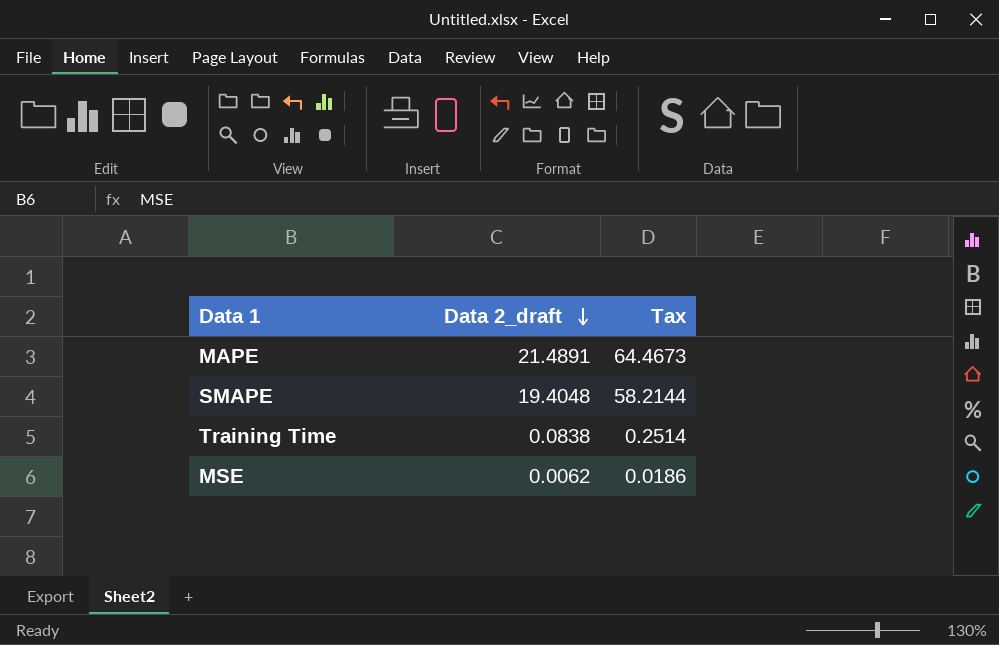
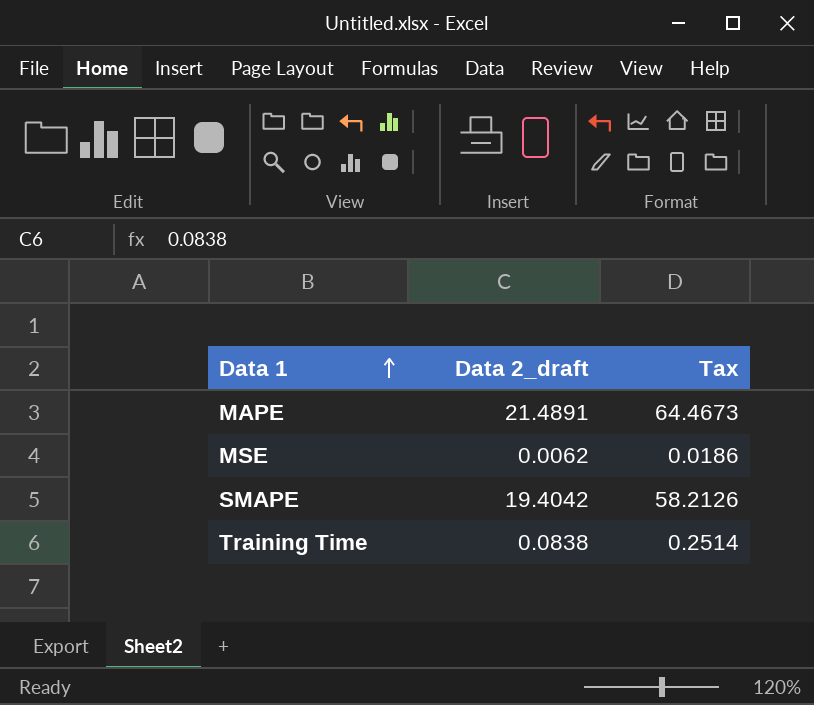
row order: Data 2_draft descending -> Data 1 ascending
SMAPE | Data 2_draft: 19.4048 -> 19.4042
SMAPE | Tax: 58.2144 -> 58.2126

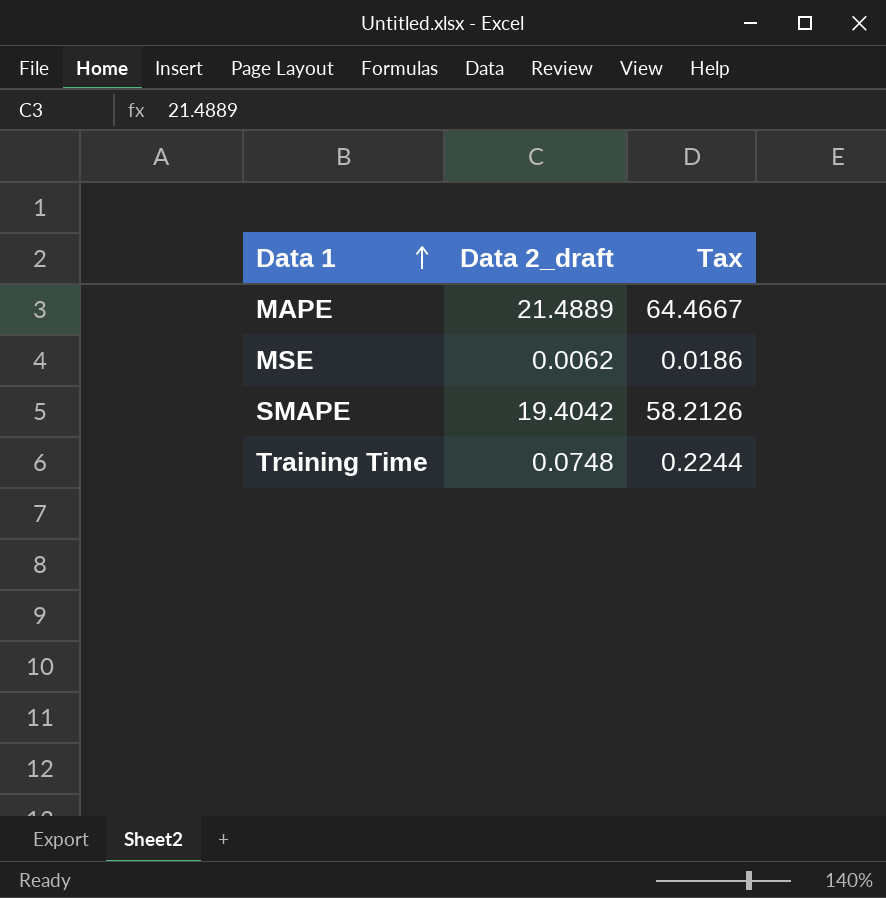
MAPE | Data 2_draft: 21.4891 -> 21.4889
MAPE | Tax: 64.4673 -> 64.4667
Training Time | Data 2_draft: 0.0838 -> 0.0748
Training Time | Tax: 0.2514 -> 0.2244

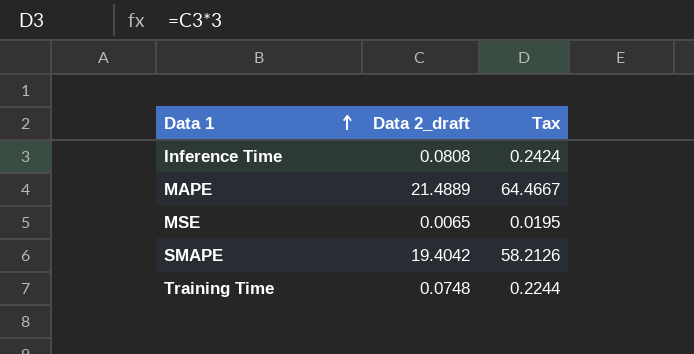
row Inference Time: none -> 0.0808 | 0.2424
MSE | Data 2_draft: 0.0062 -> 0.0065
MSE | Tax: 0.0186 -> 0.0195

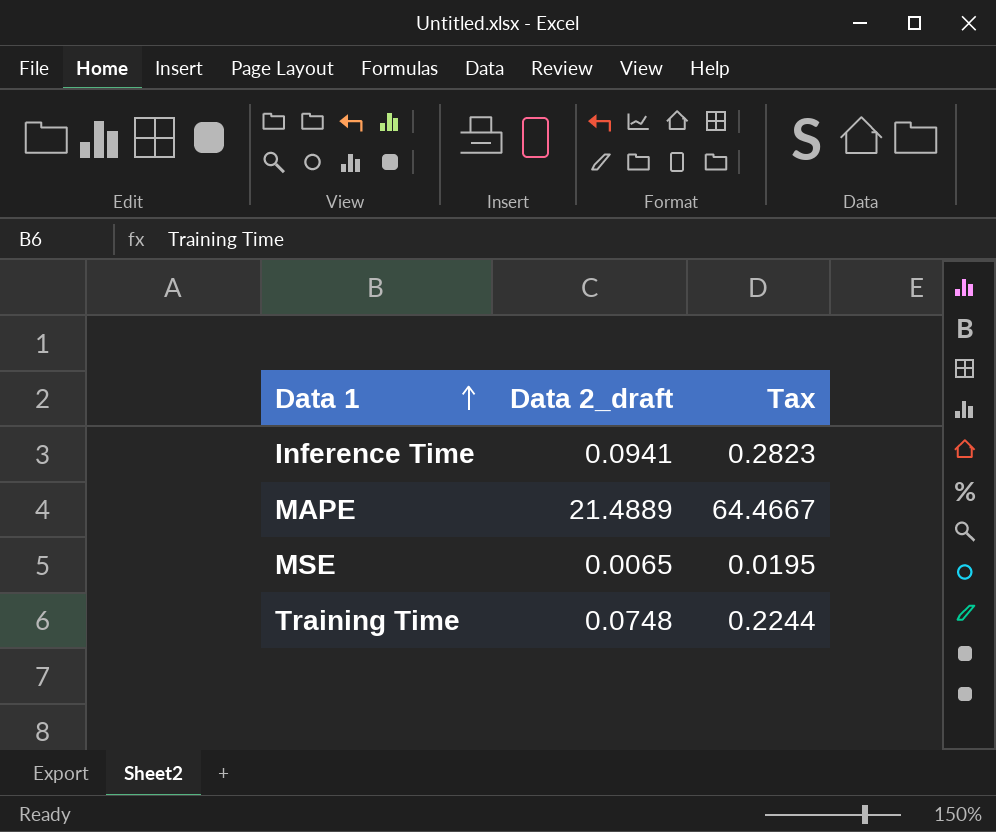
row SMAPE: 19.4042 | 58.2126 -> none
Inference Time | Data 2_draft: 0.0808 -> 0.0941
Inference Time | Tax: 0.2424 -> 0.2823

